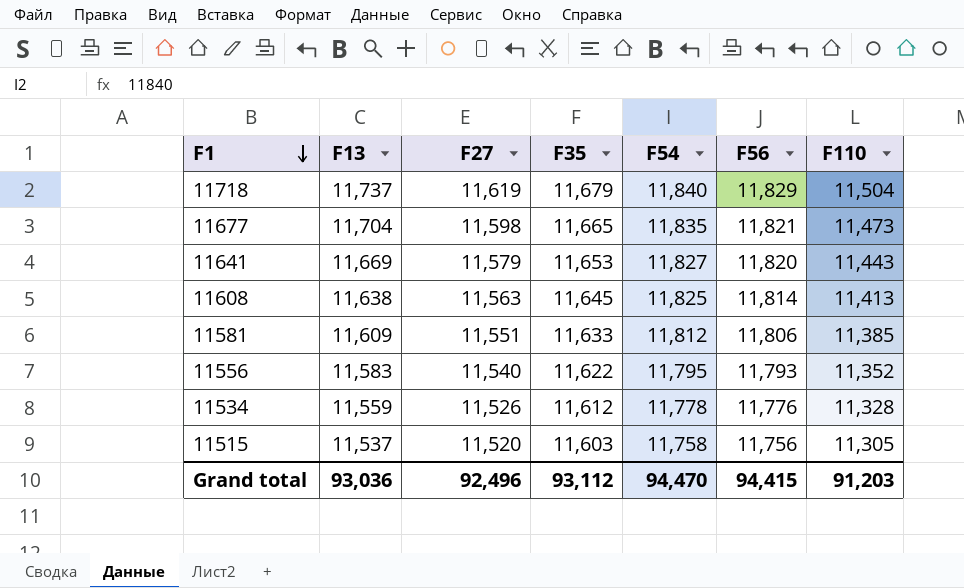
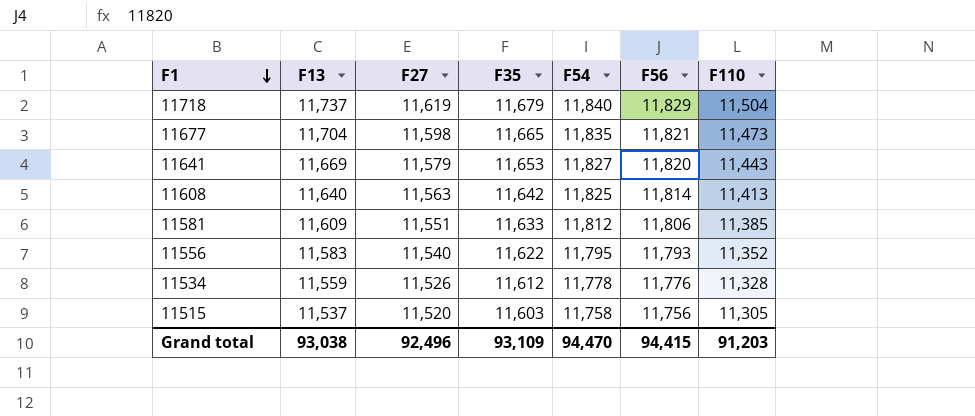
11608 | F13: 11,638 -> 11,640
11608 | F35: 11,645 -> 11,642
Grand total | F13: 93,036 -> 93,038
Grand total | F35: 93,112 -> 93,109

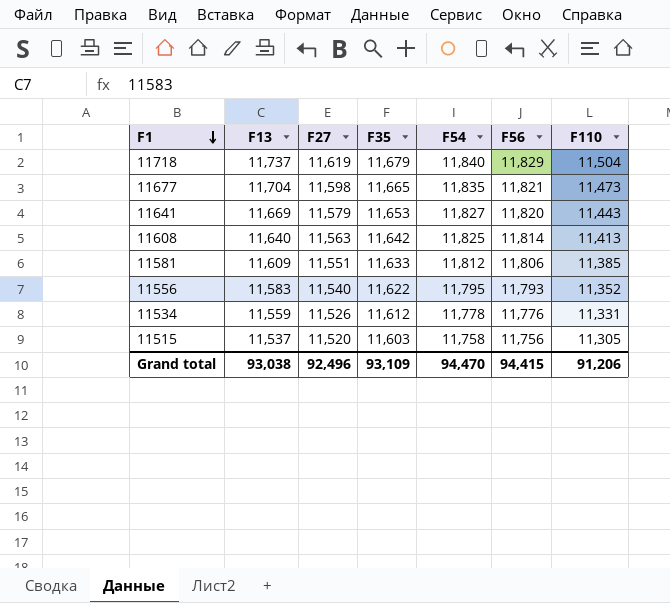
11534 | F110: 11,328 -> 11,331
Grand total | F110: 91,203 -> 91,206

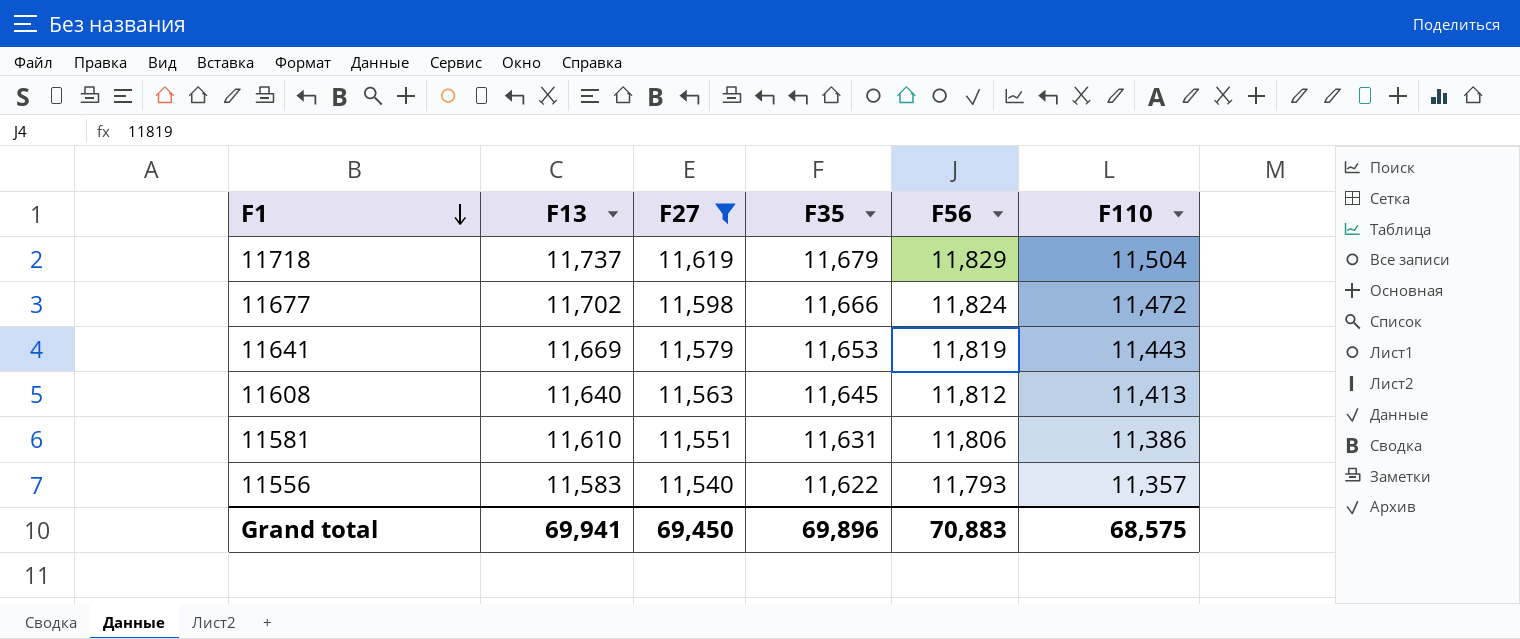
filter: none -> F27 >= 11,540
column F54 | position: 5 -> none
11677 | F13: 11,704 -> 11,702
11677 | F35: 11,665 -> 11,666
11677 | F56: 11,821 -> 11,824
11677 | F110: 11,473 -> 11,472
11641 | F56: 11,820 -> 11,819
11608 | F35: 11,642 -> 11,645
11608 | F56: 11,814 -> 11,812
11581 | F13: 11,609 -> 11,610
11581 | F35: 11,633 -> 11,631
11581 | F110: 11,385 -> 11,386
11556 | F110: 11,352 -> 11,357
Grand total | F13: 93,038 -> 69,941
Grand total | F27: 92,496 -> 69,450
Grand total | F35: 93,109 -> 69,896
Grand total | F56: 94,415 -> 70,883
Grand total | F110: 91,206 -> 68,575

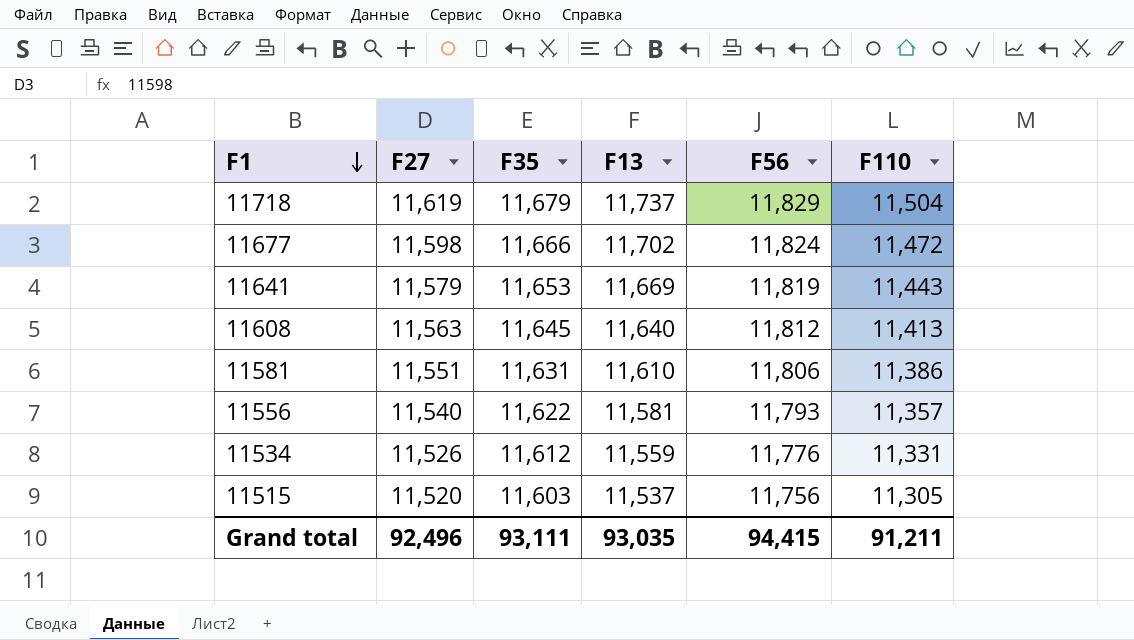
filter: F27 >= 11,540 -> none
column F13 | position: 2 -> 4
11556 | F13: 11,583 -> 11,581
Grand total | F27: 69,450 -> 92,496
Grand total | F35: 69,896 -> 93,111
Grand total | F13: 69,941 -> 93,035
Grand total | F56: 70,883 -> 94,415
Grand total | F110: 68,575 -> 91,211

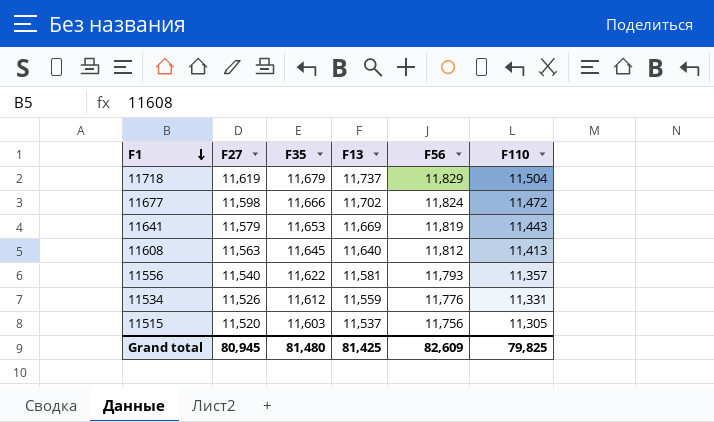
row 11581: 11,551 | 11,631 | 11,610 | 11,806 | 11,386 -> none
Grand total | F27: 92,496 -> 80,945
Grand total | F35: 93,111 -> 81,480
Grand total | F13: 93,035 -> 81,425
Grand total | F56: 94,415 -> 82,609
Grand total | F110: 91,211 -> 79,825

